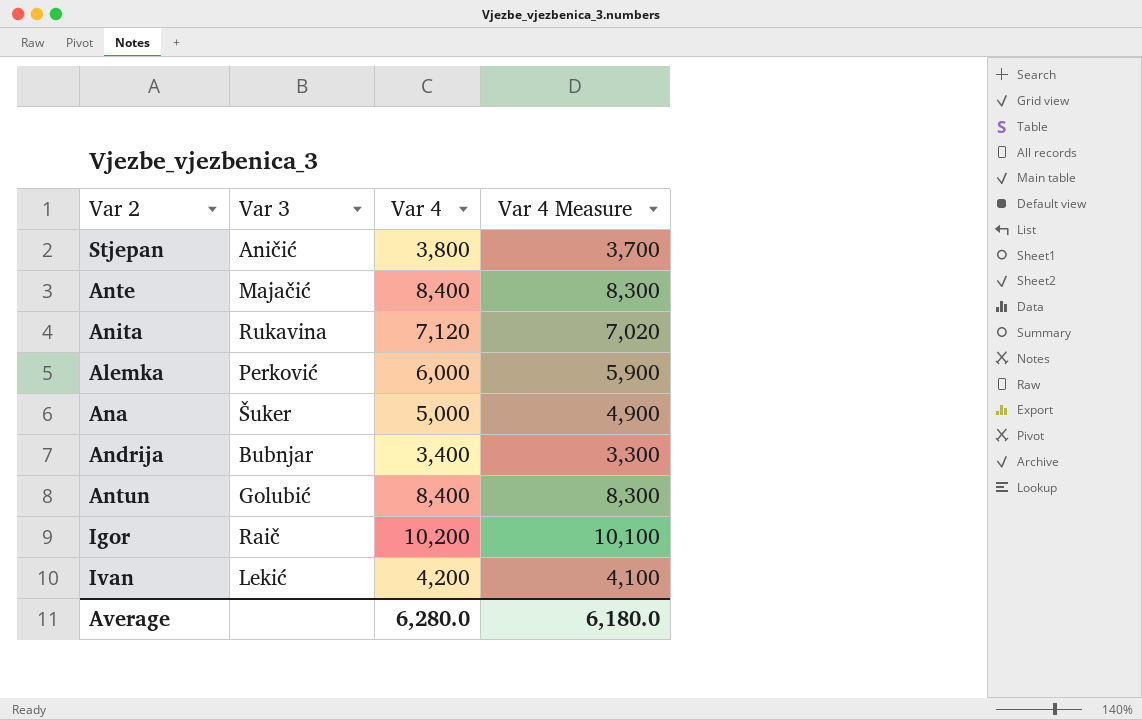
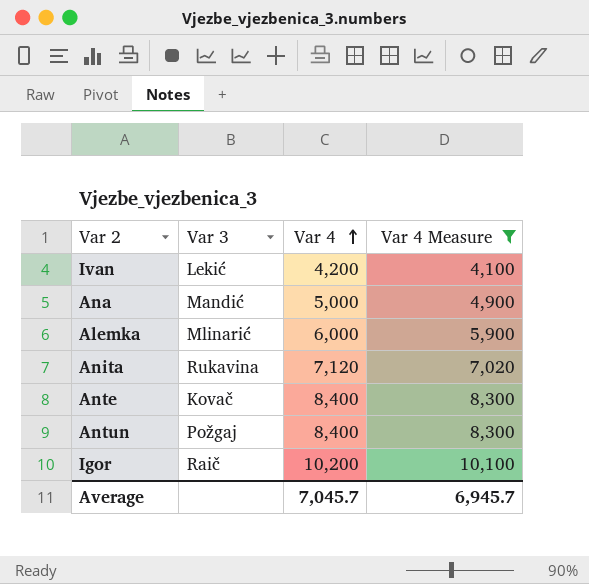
filter: none -> Var 4 Measure >= 4,100
row order: none -> Var 4 ascending
Ana | Var 3: Šuker -> Mandić
Alemka | Var 3: Perković -> Mlinarić
Ante | Var 3: Majačić -> Kovač
Antun | Var 3: Golubić -> Požgaj
Average | Var 4: 6,280.0 -> 7,045.7
Average | Var 4 Measure: 6,180.0 -> 6,945.7

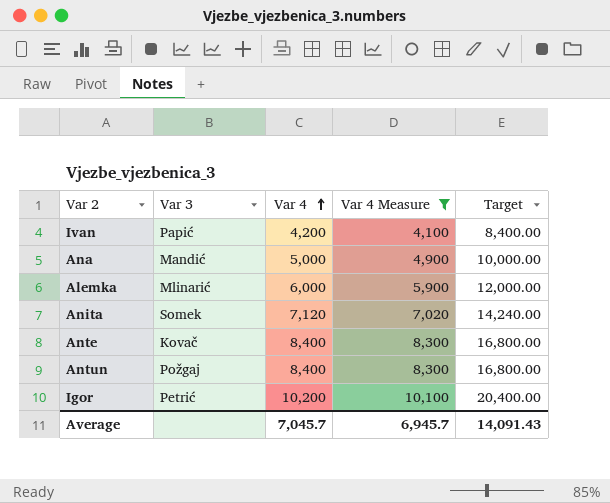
column Target | formula: none -> [Var 4] * 2
Ivan | Var 3: Lekić -> Papić
Anita | Var 3: Rukavina -> Somek
Igor | Var 3: Raič -> Petrić

